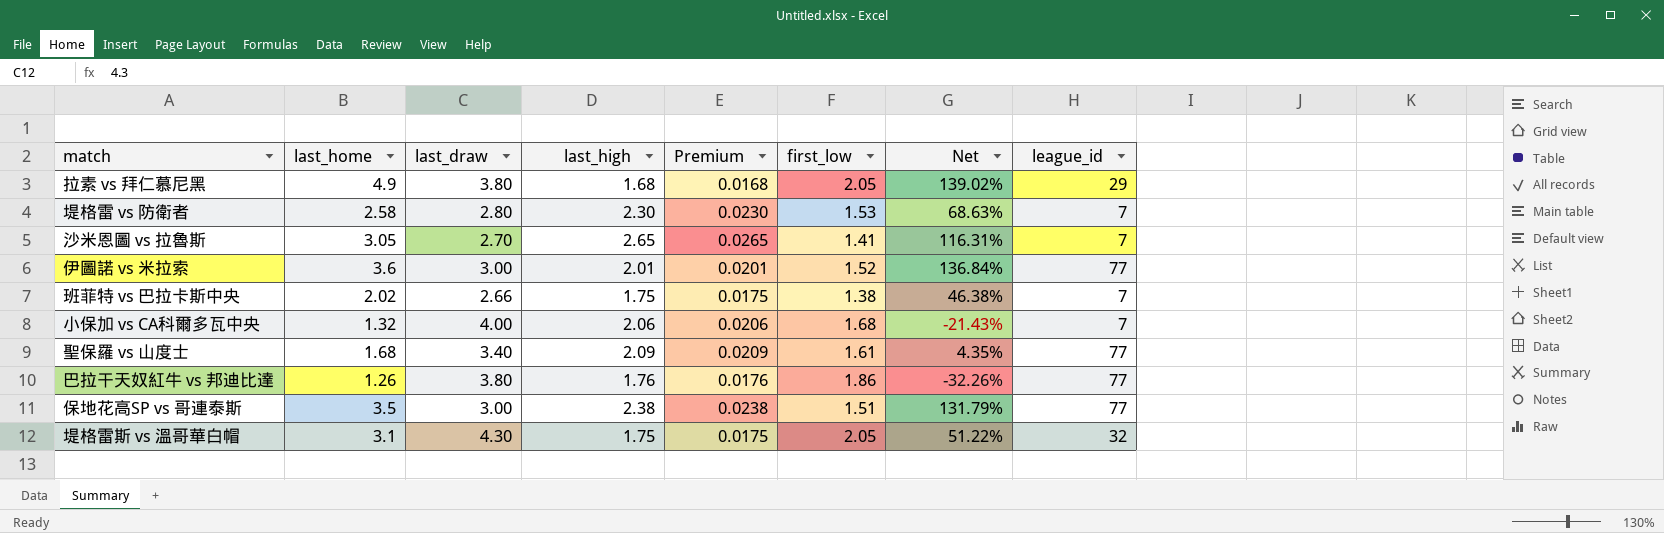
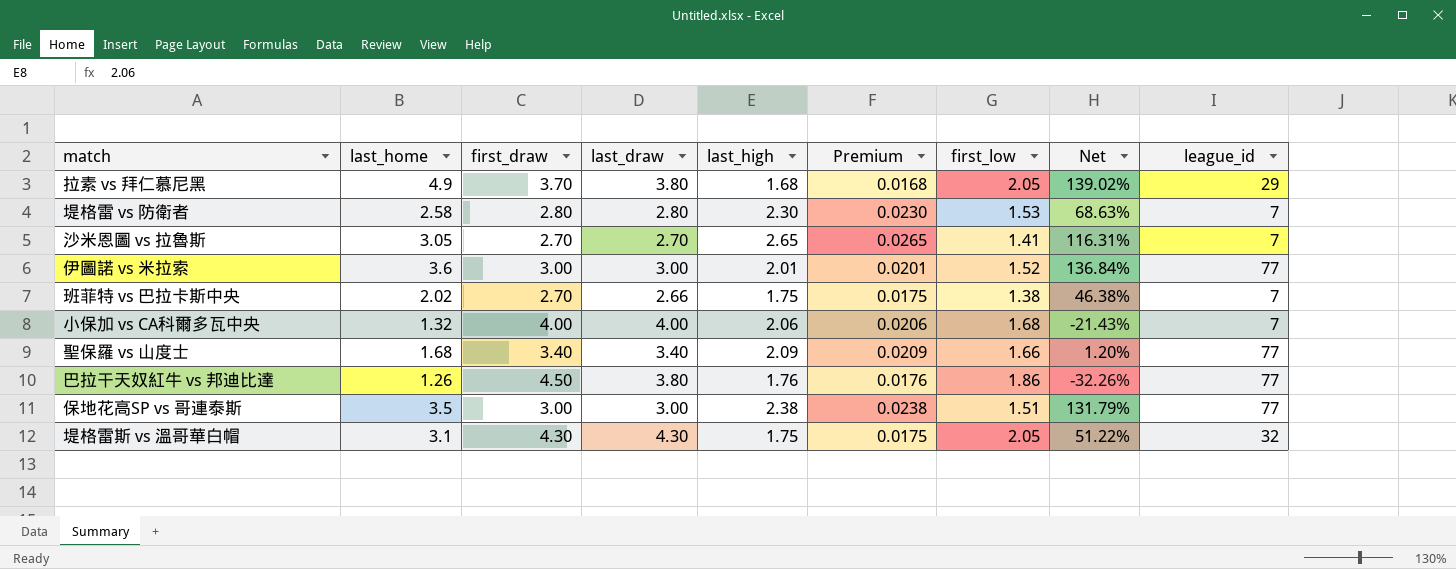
column first_draw | position: none -> 3
聖保羅 vs 山度士 | first_low: 1.61 -> 1.66
聖保羅 vs 山度士 | Net: 4.35% -> 1.20%

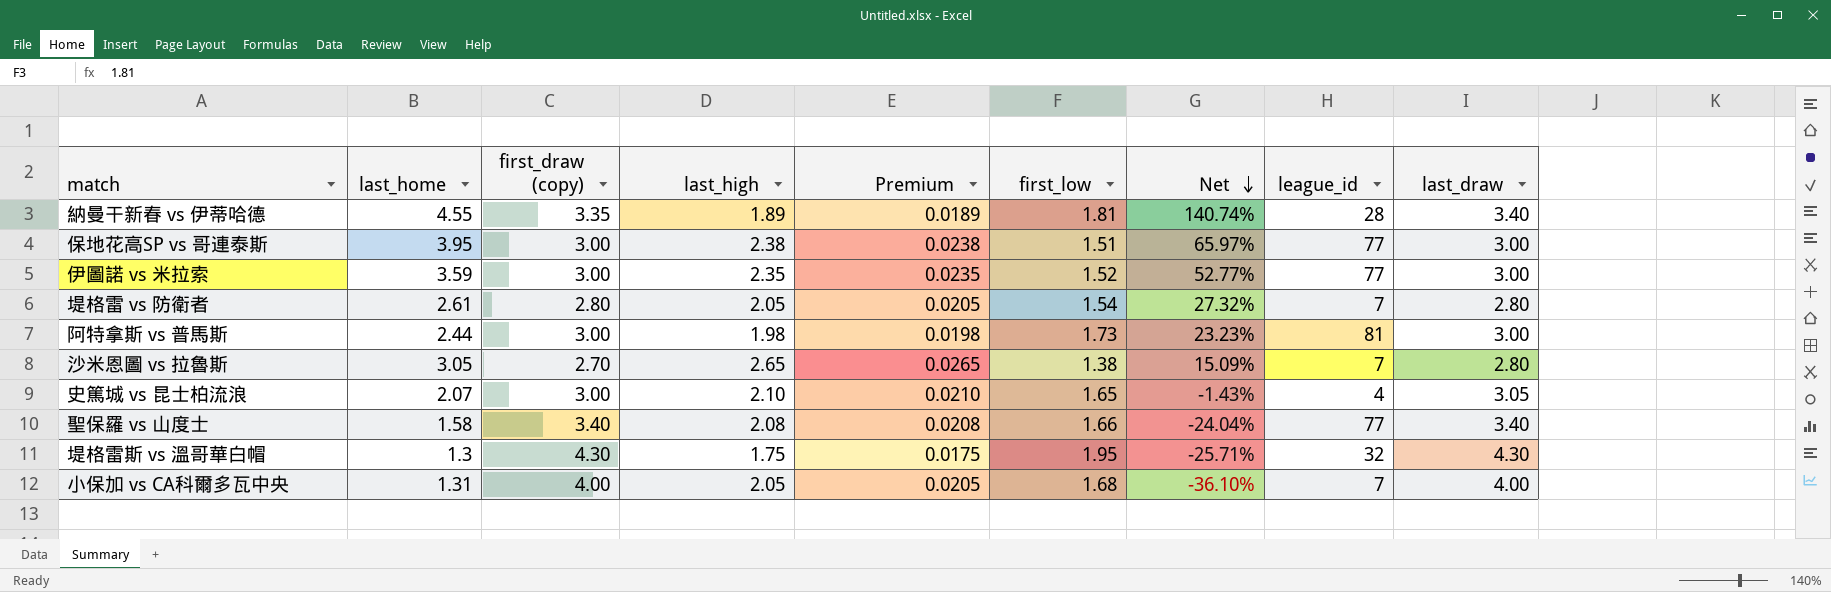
row order: none -> Net descending
column name: first_draw -> first_draw (copy)
column Net | formula: ([last_home] - [first_low]) / [first_low] -> ([last_home] - [last_high]) / [last_high]
column last_draw | position: 4 -> 9
row 拉素 vs 拜仁慕尼黑: 4.9 | 3.70 | 3.80 | 1.68 | 0.0168 | 2.05 | 139.02% | 29 -> none
row 班菲特 vs 巴拉卡斯中央: 2.02 | 2.70 | 2.66 | 1.75 | 0.0175 | 1.38 | 46.38% | 7 -> none
row 巴拉干天奴紅牛 vs 邦迪比達: 1.26 | 4.50 | 3.80 | 1.76 | 0.0176 | 1.86 | -32.26% | 77 -> none
row 納曼干新春 vs 伊蒂哈德: none -> 4.55 | 3.35 | 1.89 | 0.0189 | 1.81 | 140.74% | 28 | 3.40
保地花高SP vs 哥連泰斯 | last_home: 3.5 -> 3.95
伊圖諾 vs 米拉索 | last_home: 3.6 -> 3.59
伊圖諾 vs 米拉索 | last_high: 2.01 -> 2.35
伊圖諾 vs 米拉索 | Premium: 0.0201 -> 0.0235
堤格雷 vs 防衛者 | last_home: 2.58 -> 2.61
堤格雷 vs 防衛者 | last_high: 2.30 -> 2.05
堤格雷 vs 防衛者 | Premium: 0.0230 -> 0.0205
堤格雷 vs 防衛者 | first_low: 1.53 -> 1.54
row 阿特拿斯 vs 普馬斯: none -> 2.44 | 3.00 | 1.98 | 0.0198 | 1.73 | 23.23% | 81 | 3.00
沙米恩圖 vs 拉魯斯 | first_low: 1.41 -> 1.38
沙米恩圖 vs 拉魯斯 | last_draw: 2.70 -> 2.80
row 史篤城 vs 昆士柏流浪: none -> 2.07 | 3.00 | 2.10 | 0.0210 | 1.65 | -1.43% | 4 | 3.05
聖保羅 vs 山度士 | last_home: 1.68 -> 1.58
聖保羅 vs 山度士 | last_high: 2.09 -> 2.08
聖保羅 vs 山度士 | Premium: 0.0209 -> 0.0208
堤格雷斯 vs 溫哥華白帽 | last_home: 3.1 -> 1.3
堤格雷斯 vs 溫哥華白帽 | first_low: 2.05 -> 1.95
小保加 vs CA科爾多瓦中央 | last_home: 1.32 -> 1.31
小保加 vs CA科爾多瓦中央 | last_high: 2.06 -> 2.05
小保加 vs CA科爾多瓦中央 | Premium: 0.0206 -> 0.0205

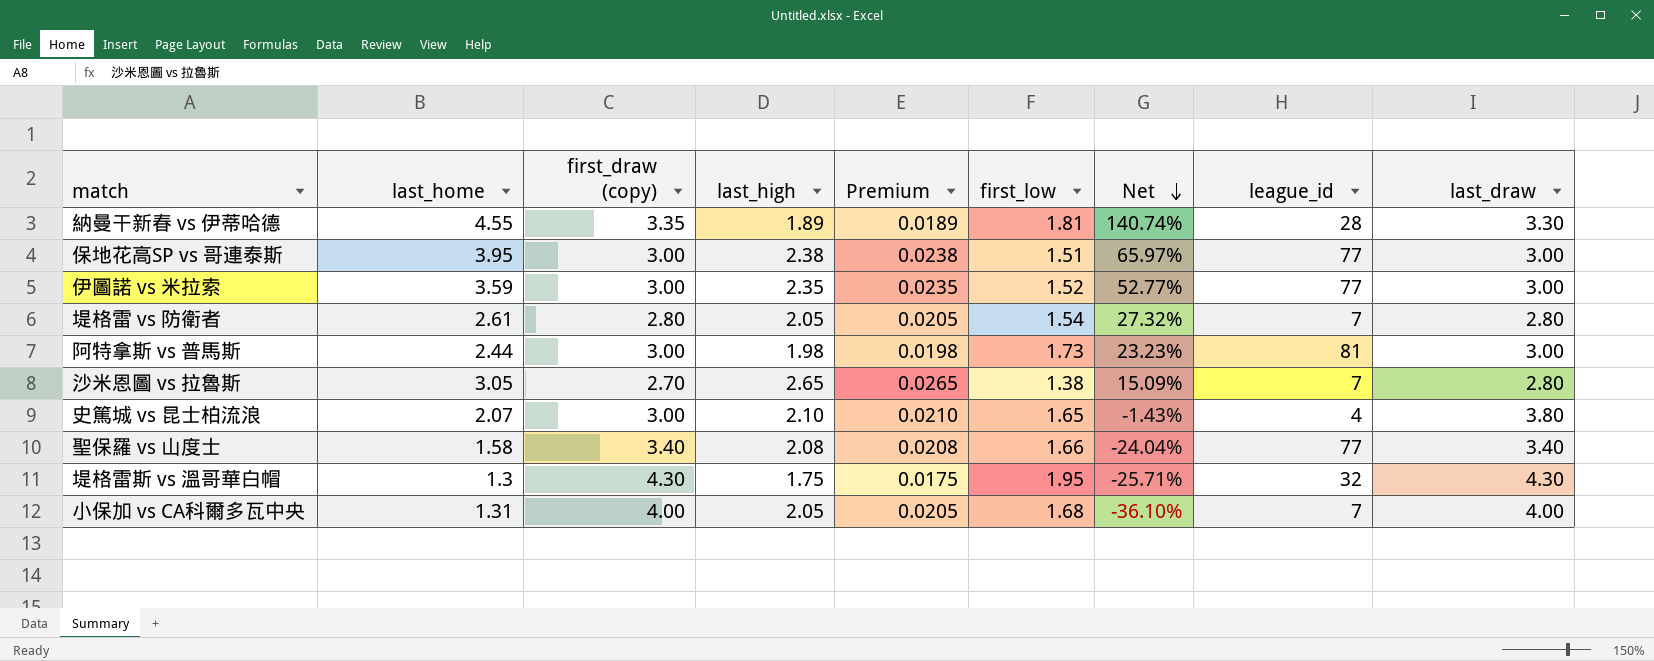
納曼干新春 vs 伊蒂哈德 | last_draw: 3.40 -> 3.30
史篤城 vs 昆士柏流浪 | last_draw: 3.05 -> 3.80

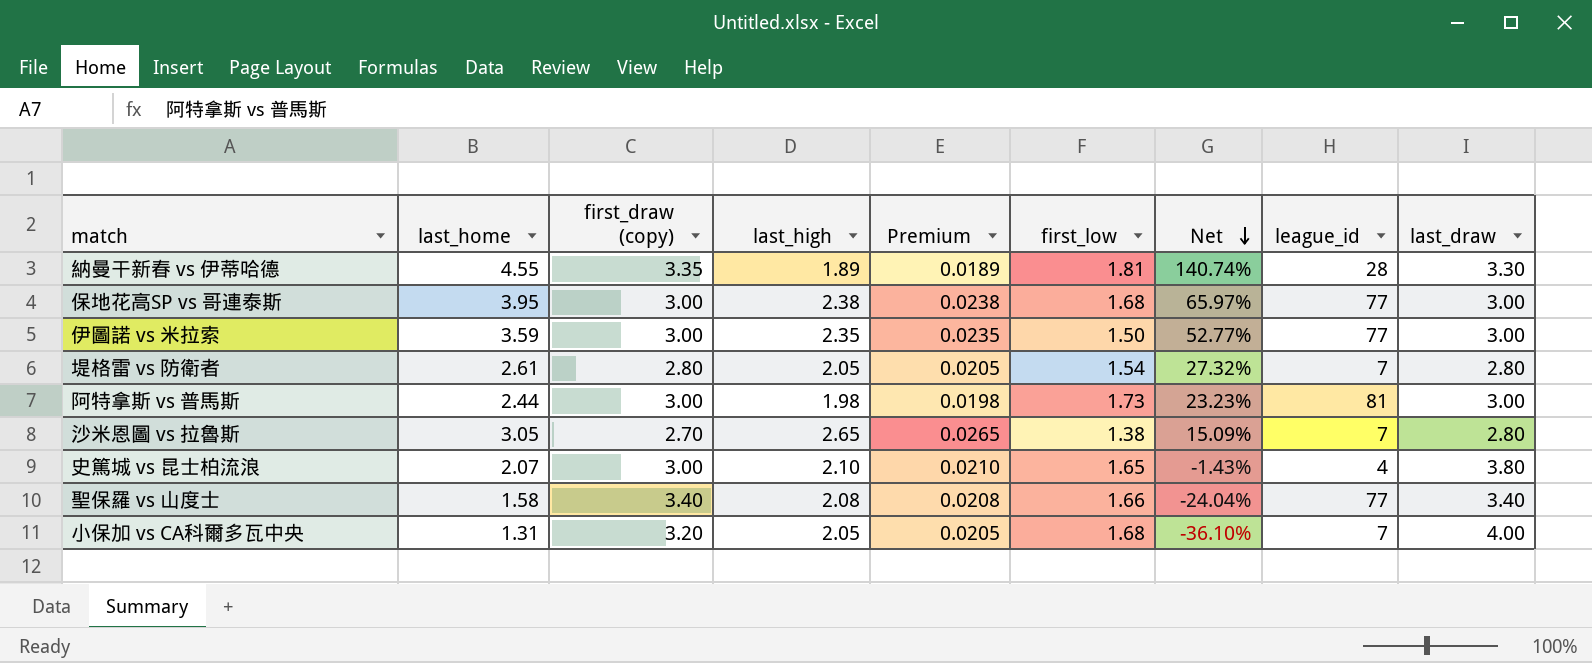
row 堤格雷斯 vs 溫哥華白帽: 1.3 | 4.30 | 1.75 | 0.0175 | 1.95 | -25.71% | 32 | 4.30 -> none
保地花高SP vs 哥連泰斯 | first_low: 1.51 -> 1.68
伊圖諾 vs 米拉索 | first_low: 1.52 -> 1.50
小保加 vs CA科爾多瓦中央 | first_draw (copy): 4.00 -> 3.20

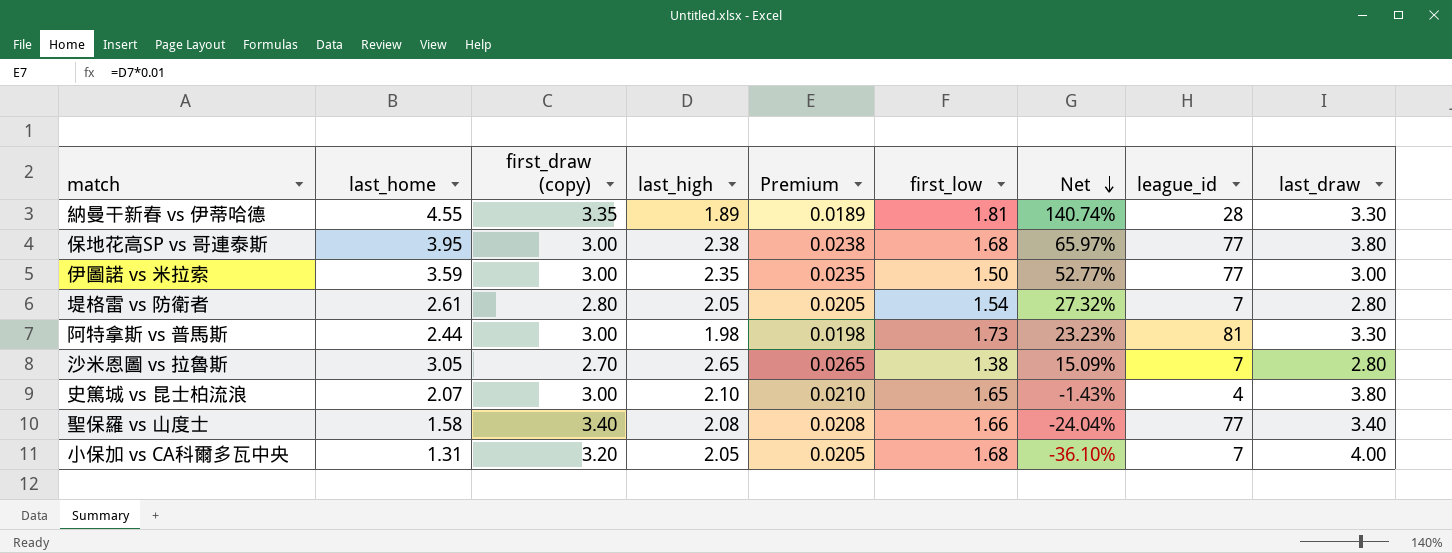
保地花高SP vs 哥連泰斯 | last_draw: 3.00 -> 3.80
阿特拿斯 vs 普馬斯 | last_draw: 3.00 -> 3.30

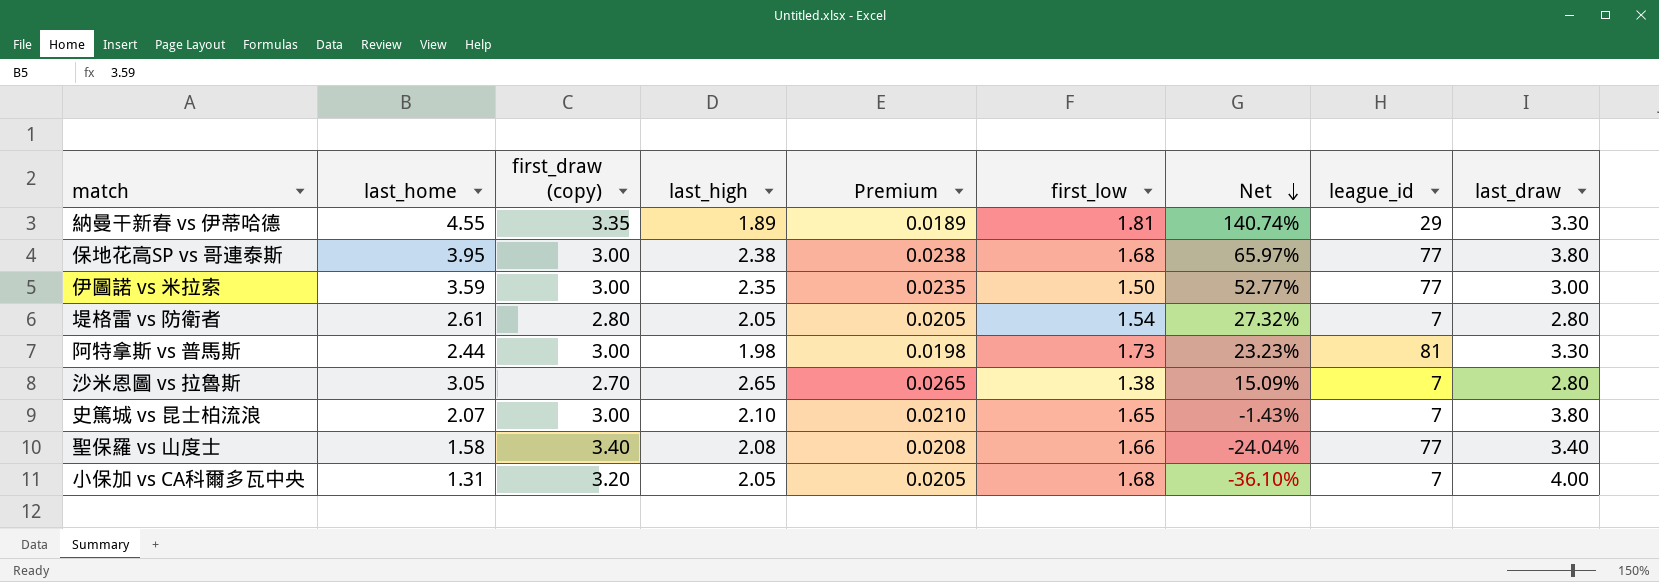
納曼干新春 vs 伊蒂哈德 | league_id: 28 -> 29
史篤城 vs 昆士柏流浪 | league_id: 4 -> 7

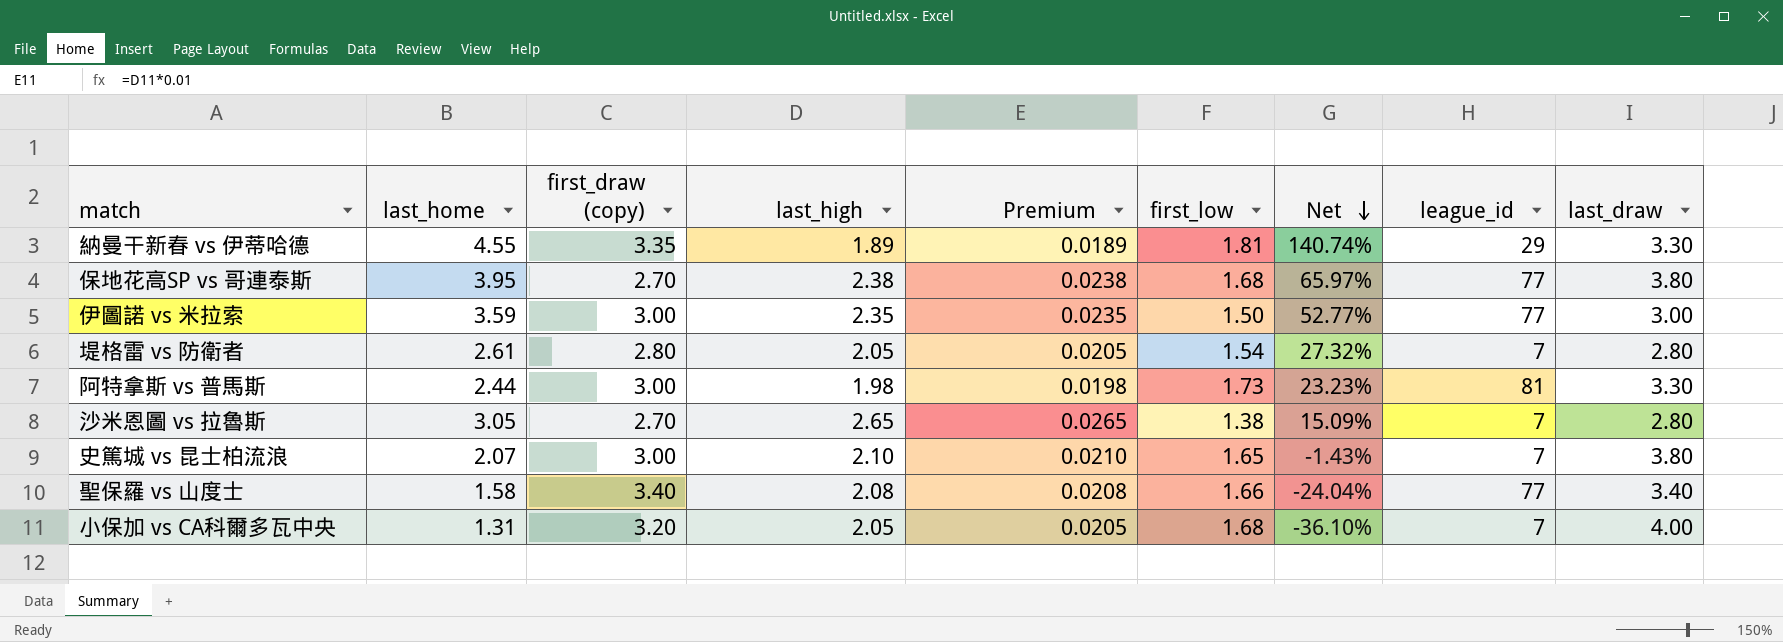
保地花高SP vs 哥連泰斯 | first_draw (copy): 3.00 -> 2.70

